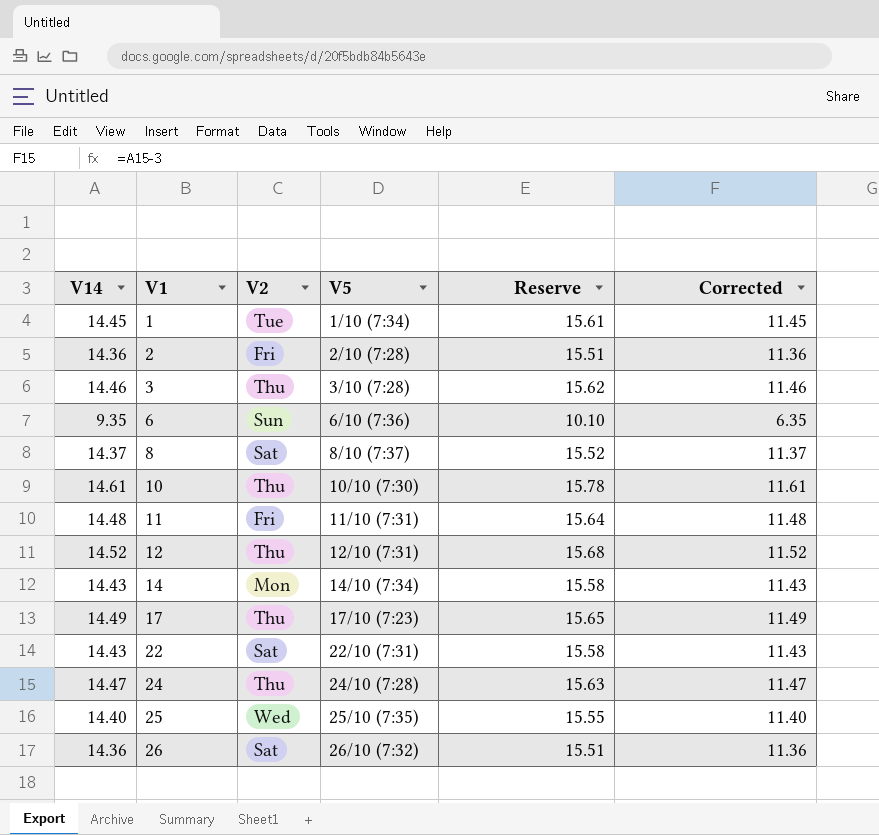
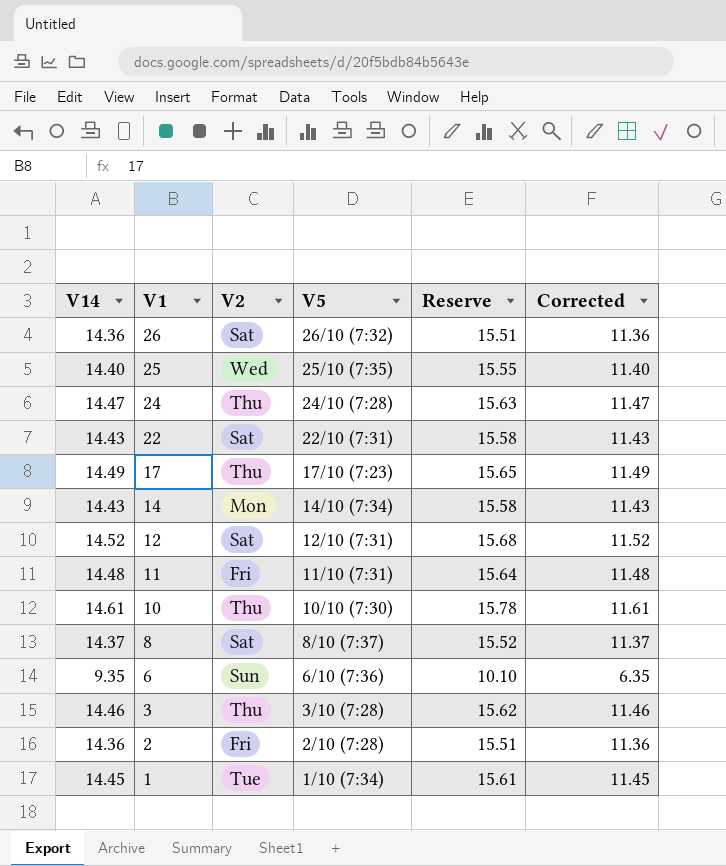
row order: V1 ascending -> V1 descending
12 | V2: Thu -> Sat

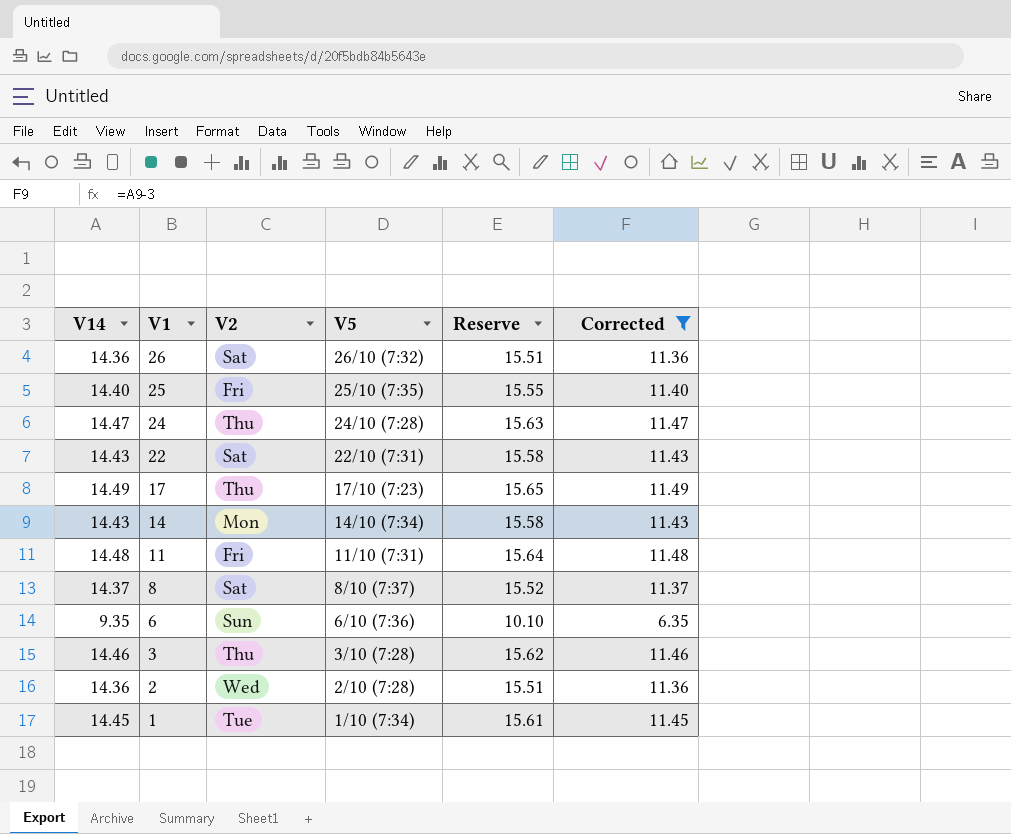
filter: none -> Corrected <= 11.49
25 | V2: Wed -> Fri
2 | V2: Fri -> Wed

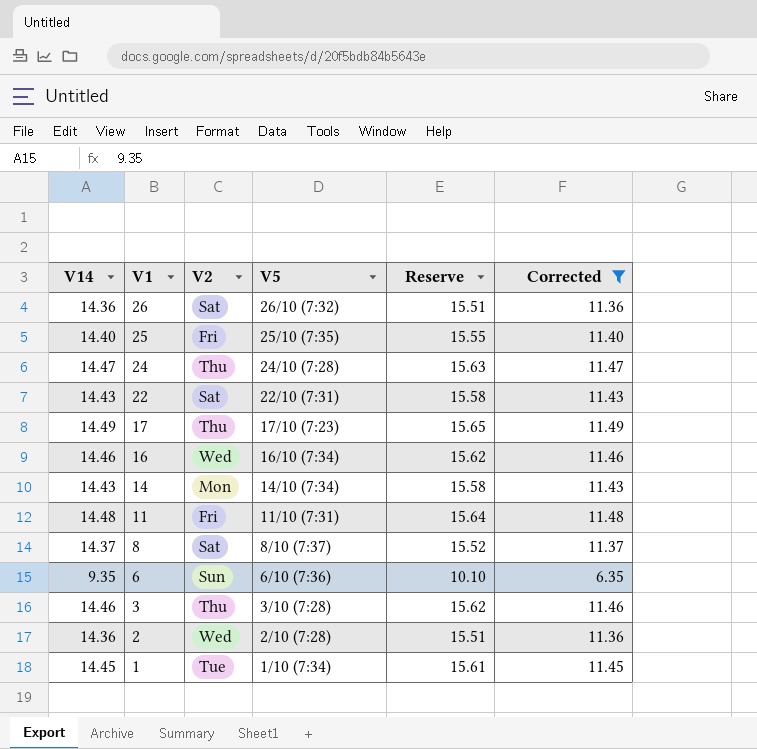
row 16: none -> 14.46 | Wed | 16/10 (7:34) | 15.62 | 11.46

